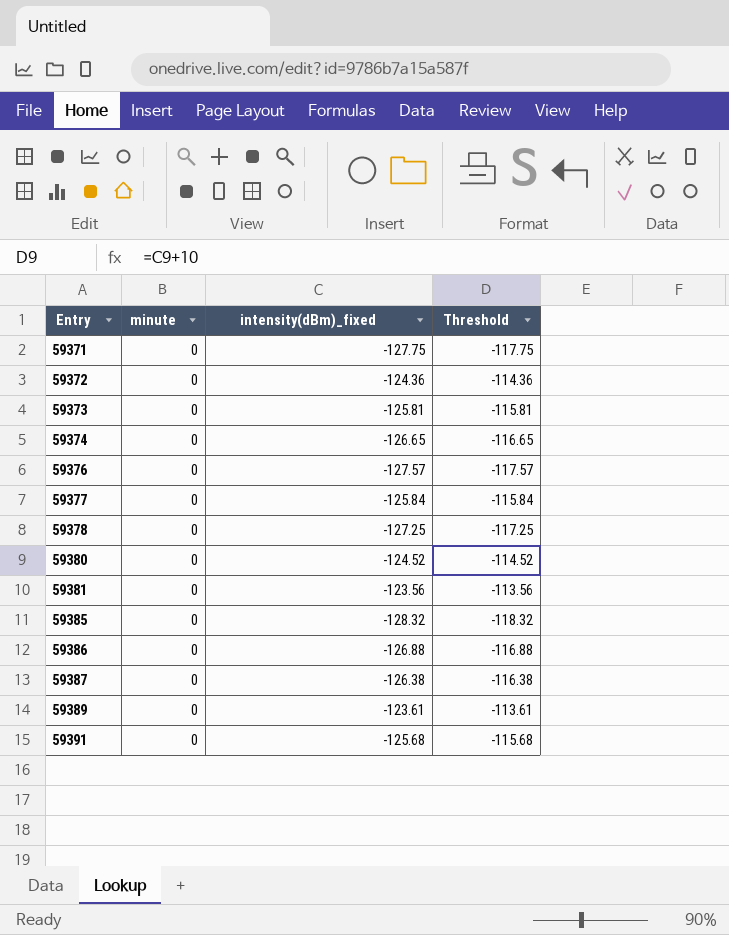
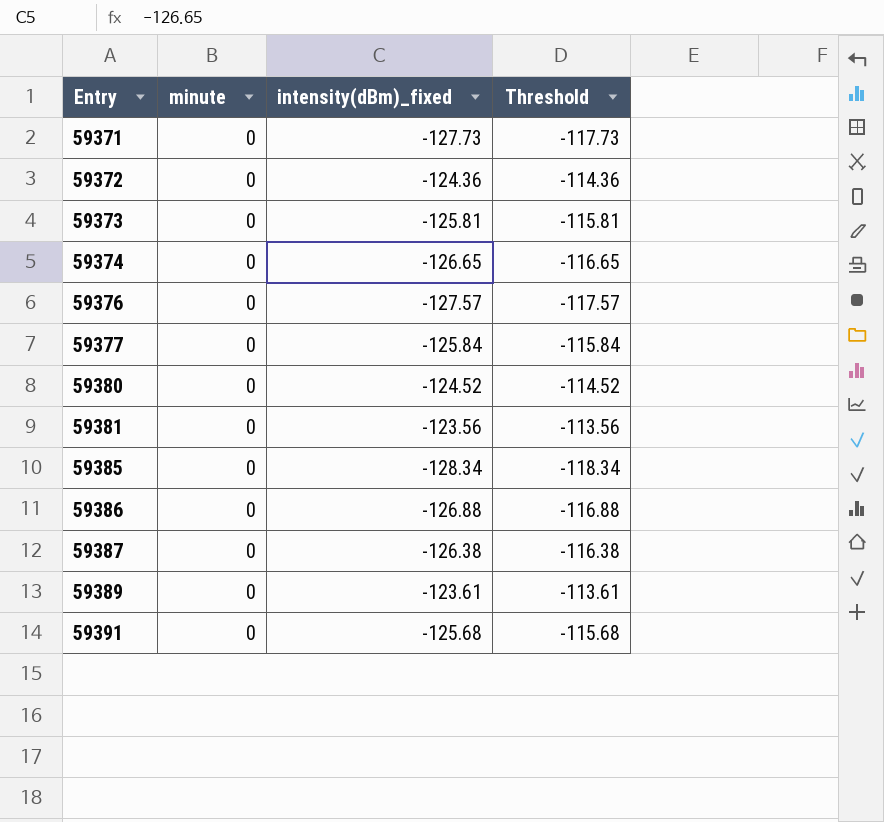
row 59378: 0 | -127.25 | -117.25 -> none
59371 | intensity(dBm)_fixed: -127.75 -> -127.73
59371 | Threshold: -117.75 -> -117.73
59385 | intensity(dBm)_fixed: -128.32 -> -128.34
59385 | Threshold: -118.32 -> -118.34

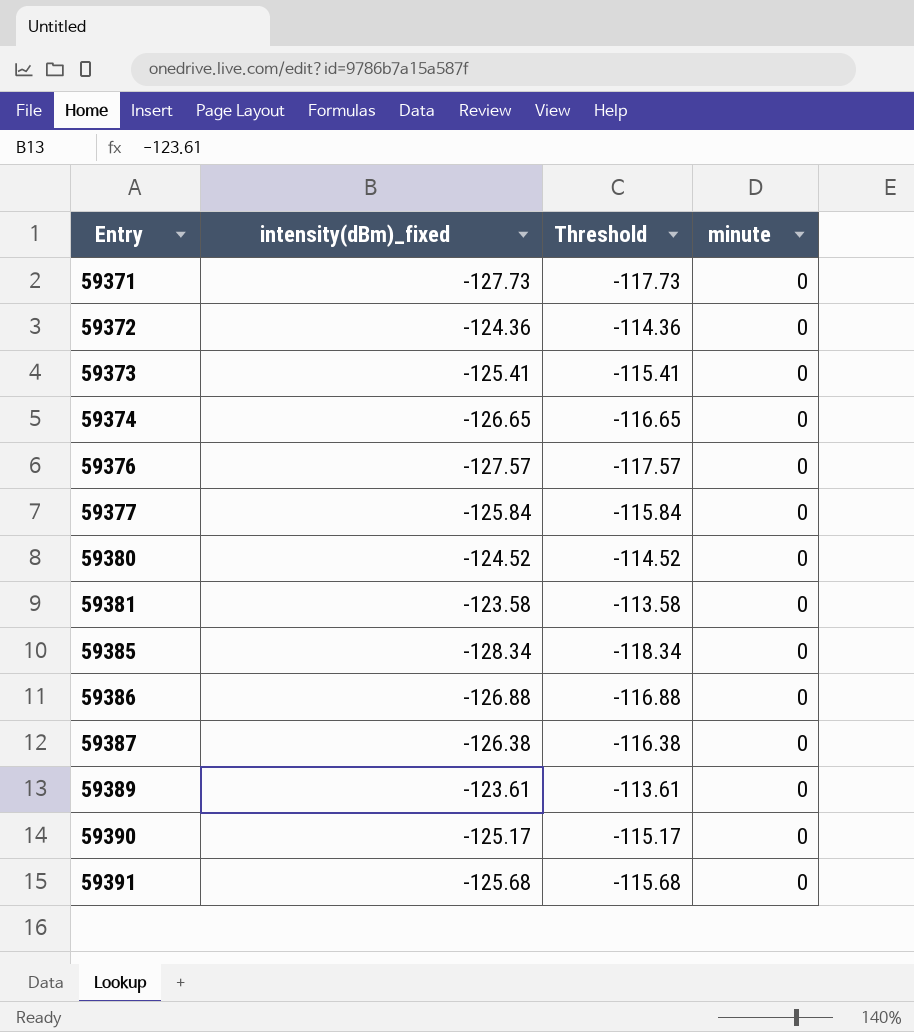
column minute | position: 2 -> 4
59373 | intensity(dBm)_fixed: -125.81 -> -125.41
59373 | Threshold: -115.81 -> -115.41
59381 | intensity(dBm)_fixed: -123.56 -> -123.58
59381 | Threshold: -113.56 -> -113.58
row 59390: none -> -125.17 | -115.17 | 0

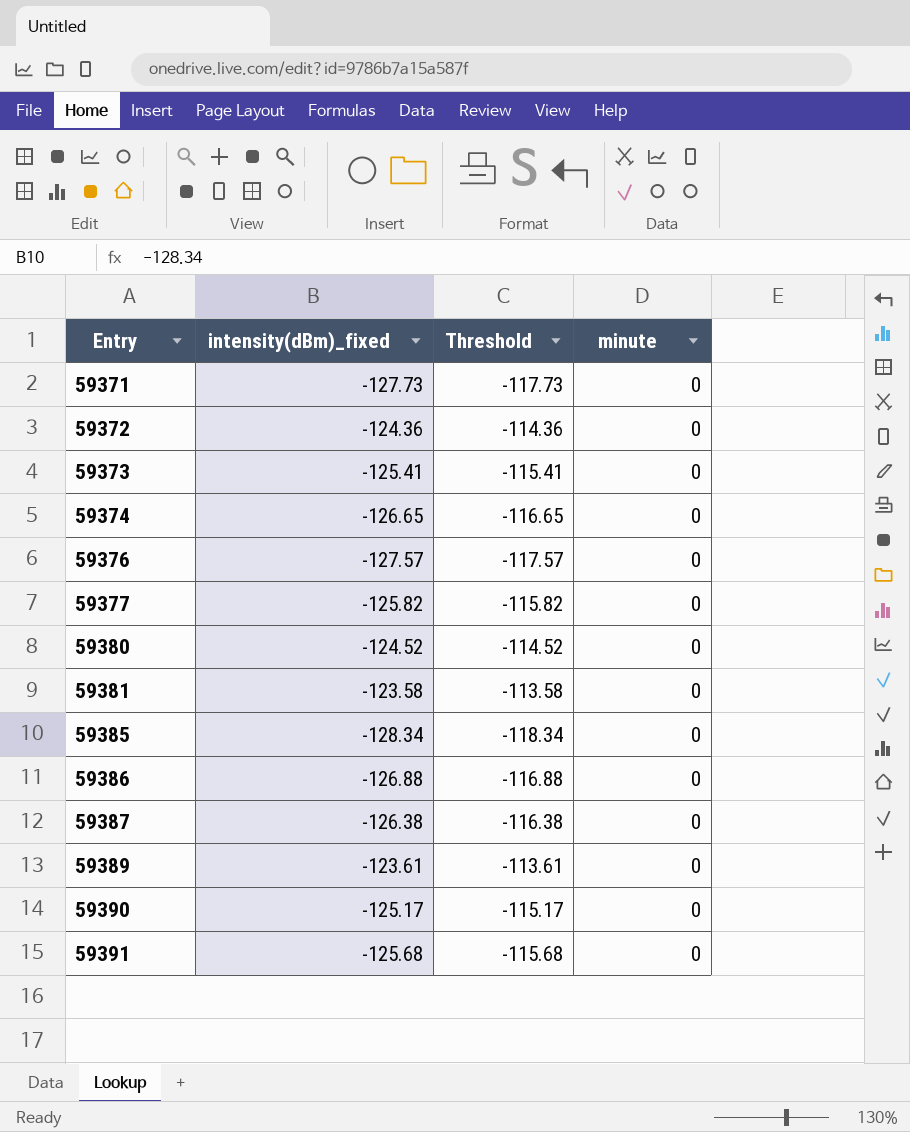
59377 | intensity(dBm)_fixed: -125.84 -> -125.82
59377 | Threshold: -115.84 -> -115.82

